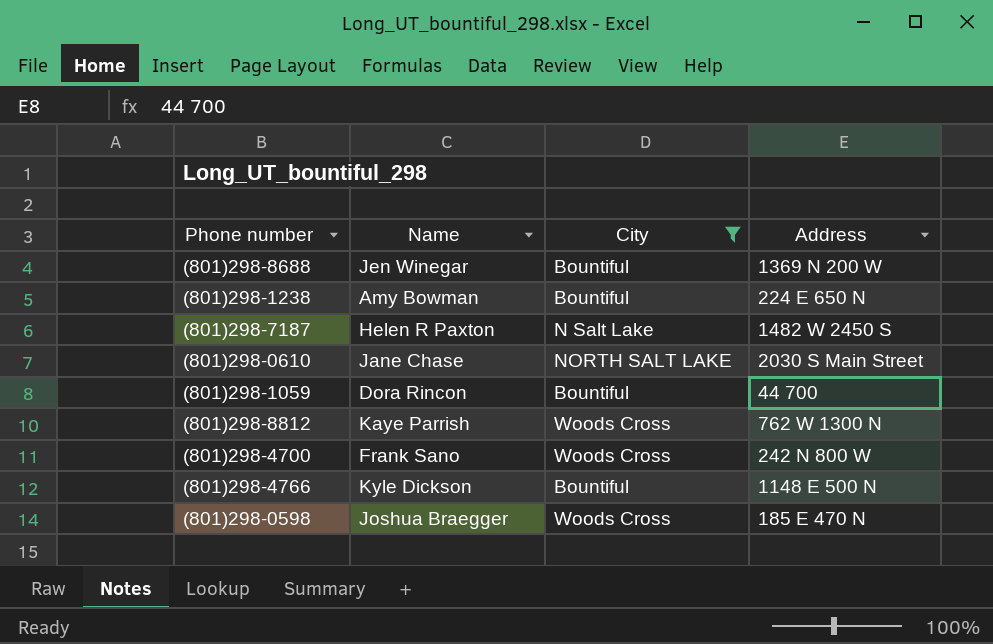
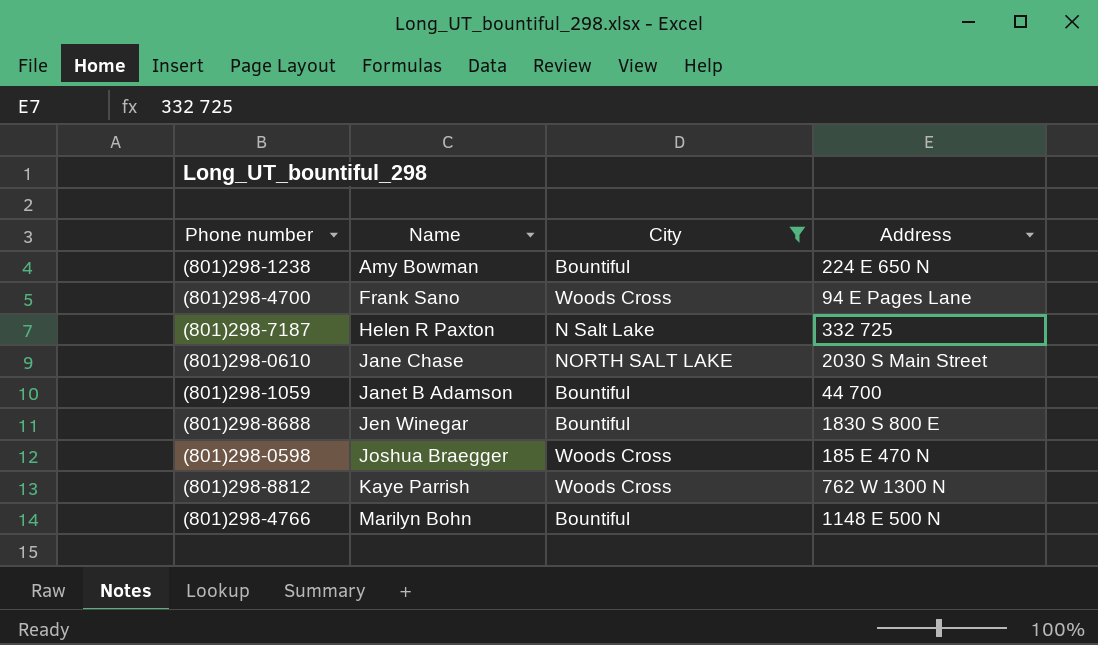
row order: none -> Name ascending
(801)298-4700 | Address: 242 N 800 W -> 94 E Pages Lane
(801)298-7187 | Address: 1482 W 2450 S -> 332 725
(801)298-1059 | Name: Dora Rincon -> Janet B Adamson
(801)298-8688 | Address: 1369 N 200 W -> 1830 S 800 E
(801)298-4766 | Name: Kyle Dickson -> Marilyn Bohn

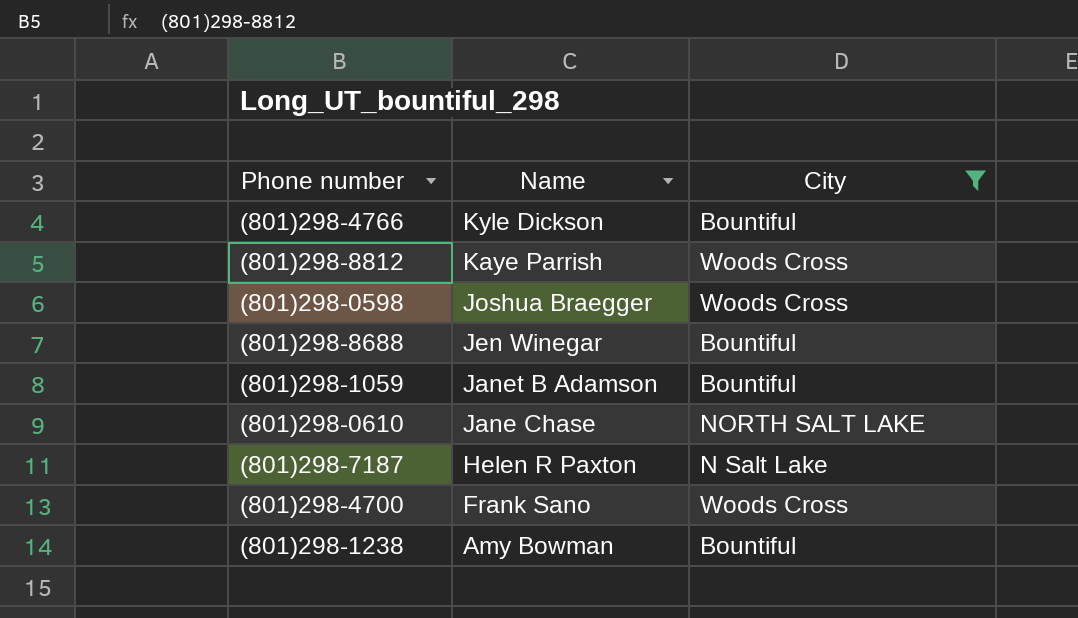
row order: Name ascending -> Name descending
column Address | position: 4 -> none
(801)298-4766 | Name: Marilyn Bohn -> Kyle Dickson

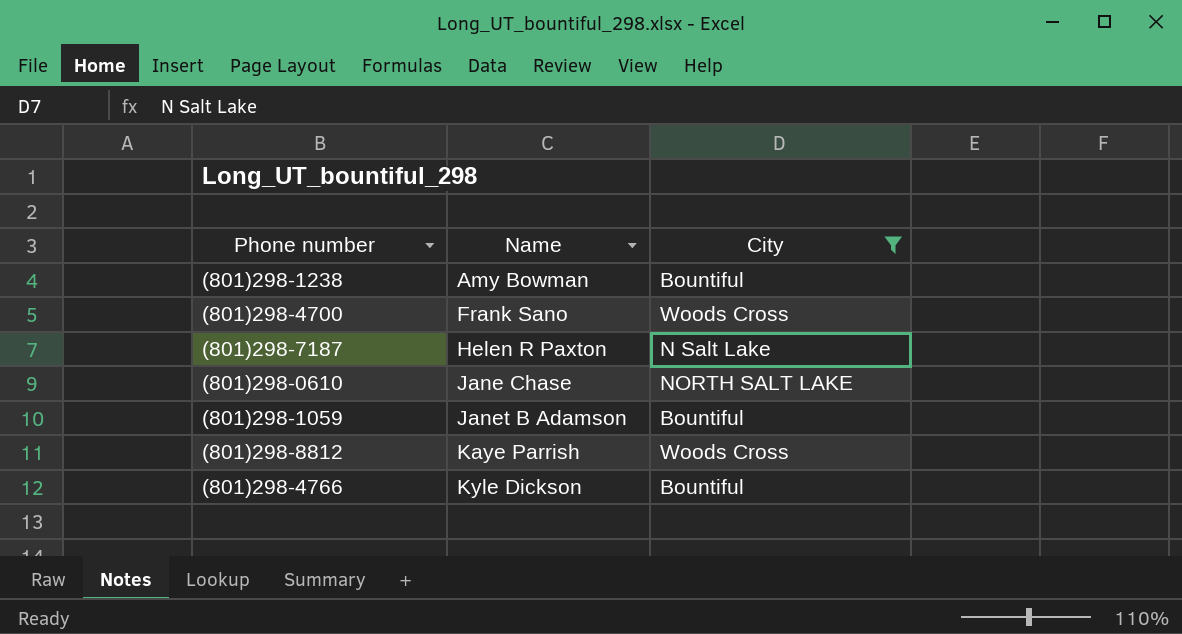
row order: Name descending -> Name ascending
row (801)298-0598: Joshua Braegger | Woods Cross -> none
row (801)298-8688: Jen Winegar | Bountiful -> none

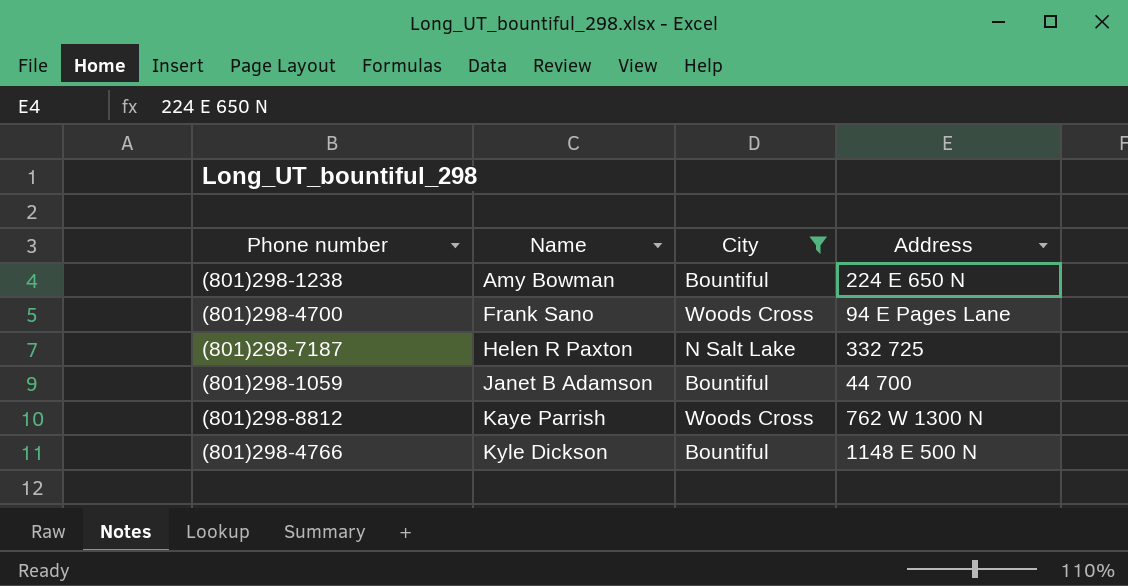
column Address | position: none -> 4
row (801)298-0610: Jane Chase | NORTH SALT LAKE -> none

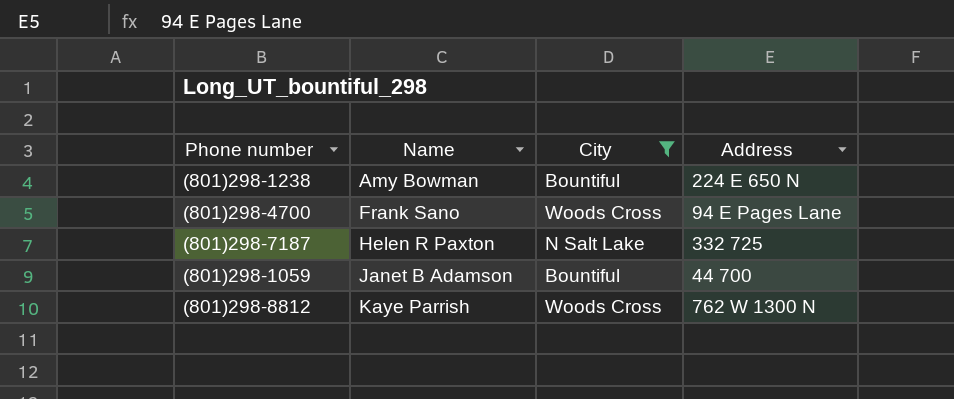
row (801)298-4766: Kyle Dickson | Bountiful | 1148 E 500 N -> none

